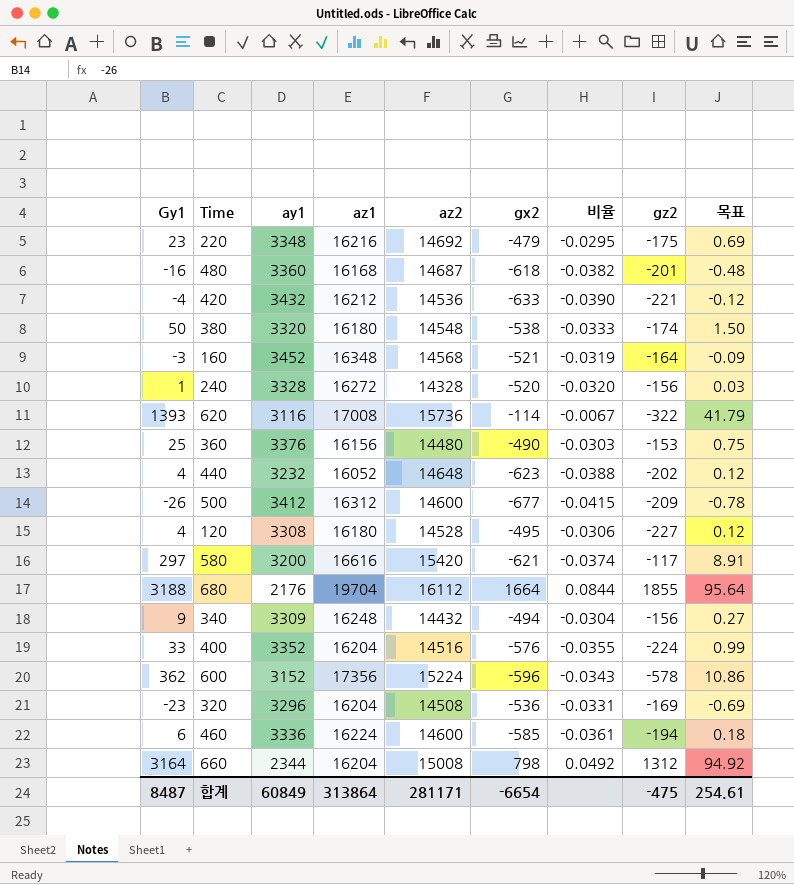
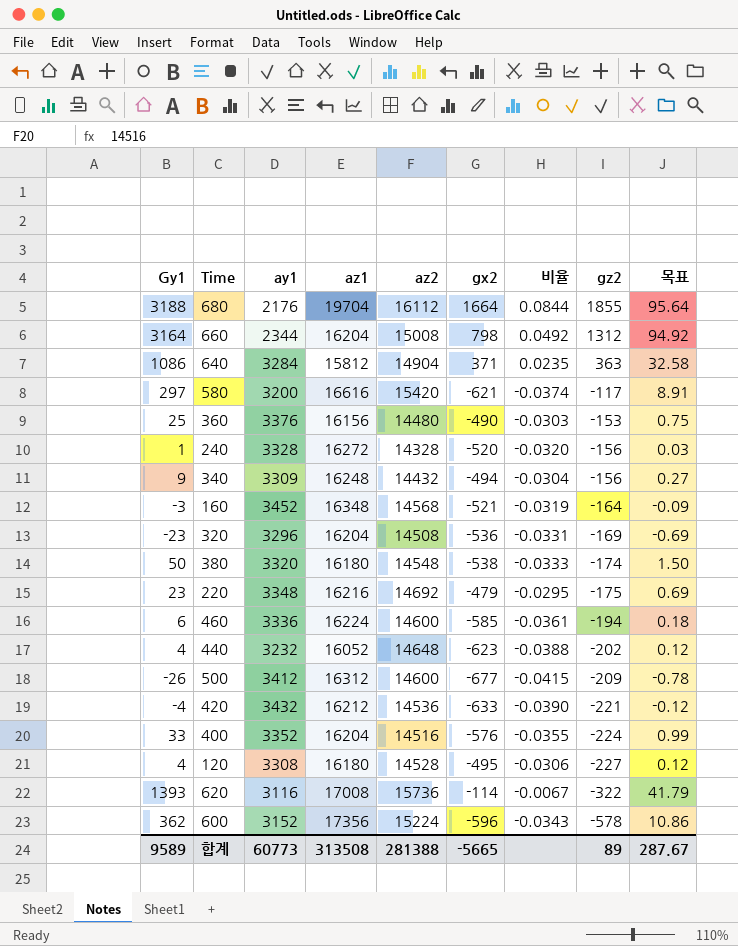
row order: none -> gz2 descending
row 480: -16 | 3360 | 16168 | 14687 | -618 | -0.0382 | -201 | -0.48 -> none
row 640: none -> 1086 | 3284 | 15812 | 14904 | 371 | 0.0235 | 363 | 32.58
합계 | Gy1: 8487 -> 9589
합계 | ay1: 60849 -> 60773
합계 | az1: 313864 -> 313508
합계 | az2: 281171 -> 281388
합계 | gx2: -6654 -> -5665
합계 | gz2: -475 -> 89
합계 | 목표: 254.61 -> 287.67

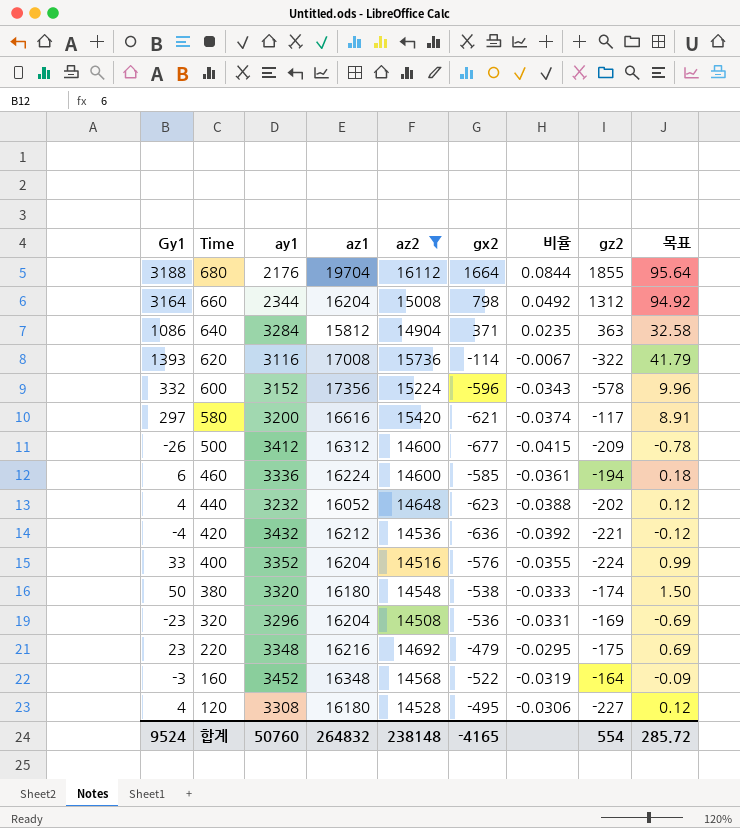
filter: none -> az2 >= 14508
row order: gz2 descending -> Time descending
600 | Gy1: 362 -> 332
600 | 목표: 10.86 -> 9.96
420 | gx2: -633 -> -636
420 | 비율: -0.0390 -> -0.0392
160 | gx2: -521 -> -522
합계 | Gy1: 9589 -> 9524
합계 | ay1: 60773 -> 50760
합계 | az1: 313508 -> 264832
합계 | az2: 281388 -> 238148
합계 | gx2: -5665 -> -4165
합계 | gz2: 89 -> 554
합계 | 목표: 287.67 -> 285.72

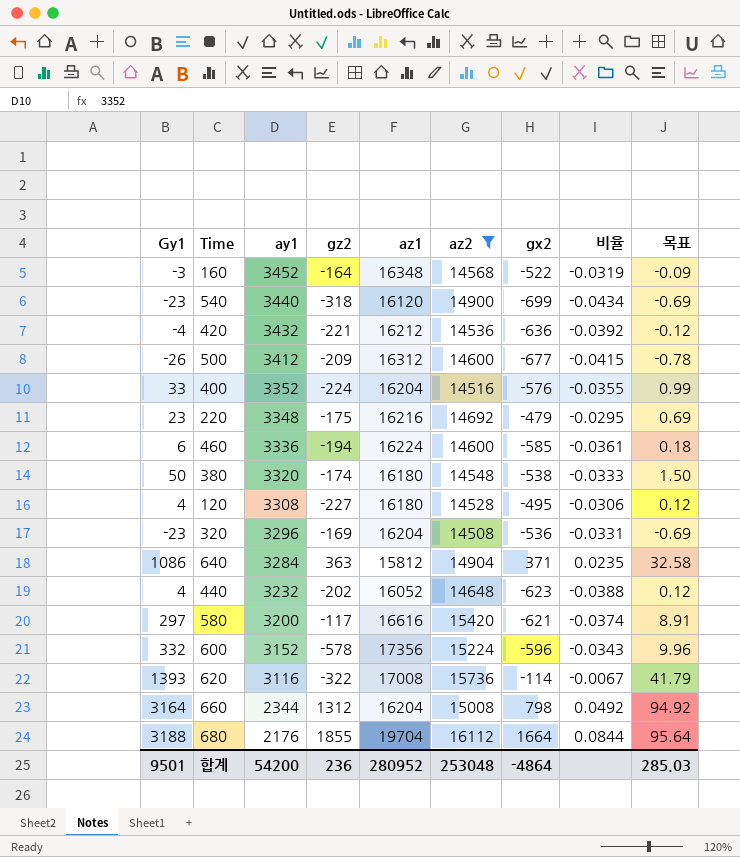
row order: Time descending -> ay1 descending
column gz2 | position: 8 -> 4
row 540: none -> -23 | 3440 | -318 | 16120 | 14900 | -699 | -0.0434 | -0.69
합계 | Gy1: 9524 -> 9501
합계 | ay1: 50760 -> 54200
합계 | gz2: 554 -> 236
합계 | az1: 264832 -> 280952
합계 | az2: 238148 -> 253048
합계 | gx2: -4165 -> -4864
합계 | 목표: 285.72 -> 285.03

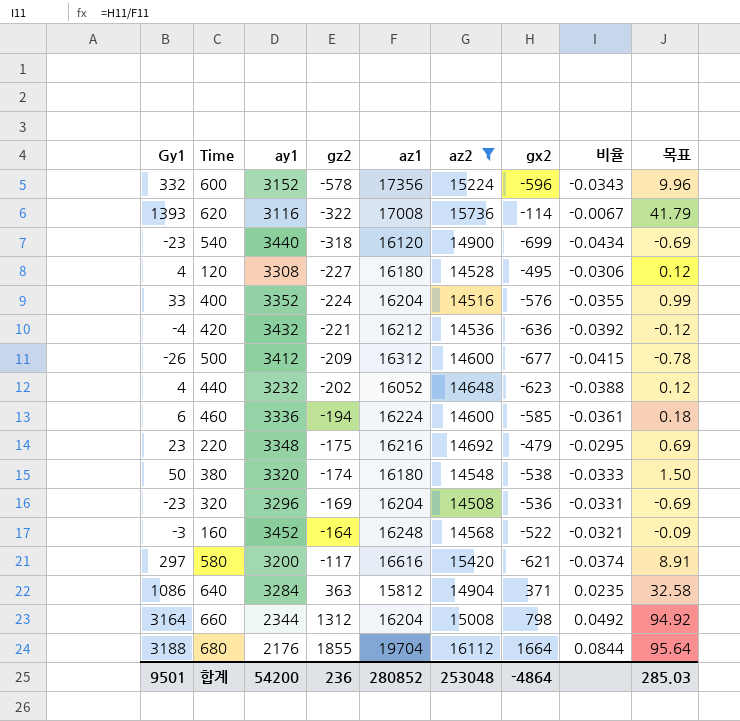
row order: ay1 descending -> gz2 ascending
160 | az1: 16348 -> 16248
160 | 비율: -0.0319 -> -0.0321
합계 | az1: 280952 -> 280852

